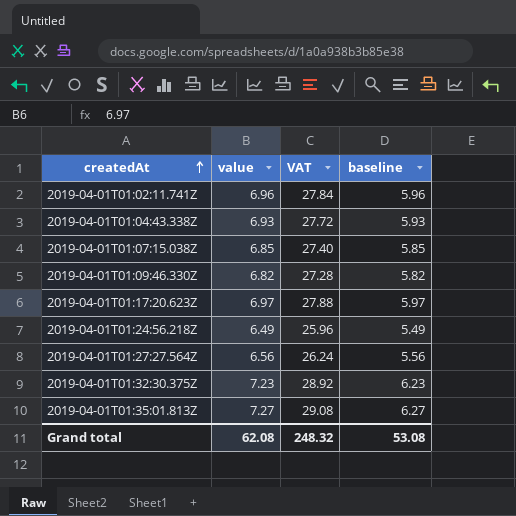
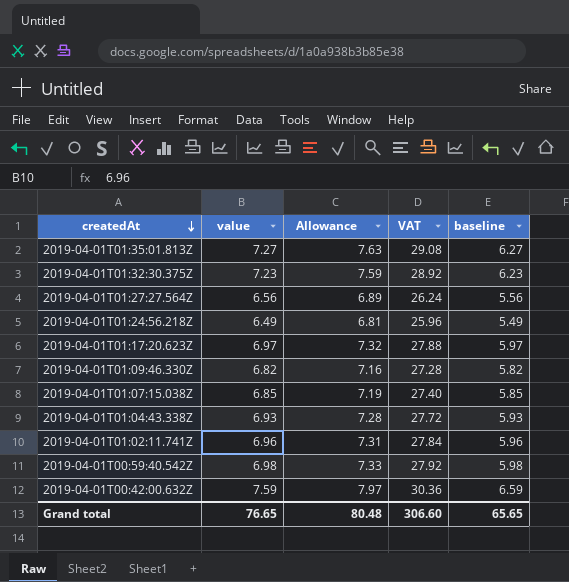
row order: createdAt ascending -> createdAt descending
column Allowance | formula: none -> [value] * 1.05
row 2019-04-01T00:59:40.542Z: none -> 6.98 | 7.33 | 27.92 | 5.98
row 2019-04-01T00:42:00.632Z: none -> 7.59 | 7.97 | 30.36 | 6.59
Grand total | value: 62.08 -> 76.65
Grand total | VAT: 248.32 -> 306.60
Grand total | baseline: 53.08 -> 65.65

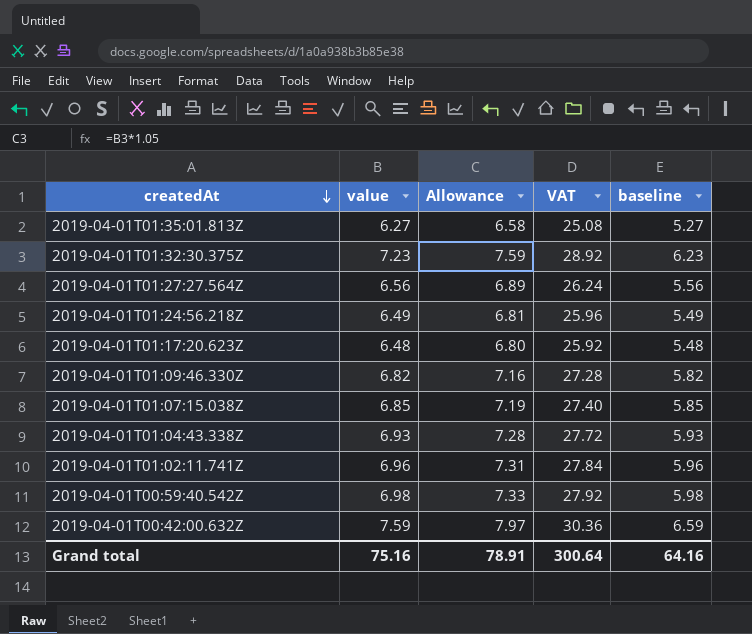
2019-04-01T01:35:01.813Z | value: 7.27 -> 6.27
2019-04-01T01:35:01.813Z | Allowance: 7.63 -> 6.58
2019-04-01T01:35:01.813Z | VAT: 29.08 -> 25.08
2019-04-01T01:35:01.813Z | baseline: 6.27 -> 5.27
2019-04-01T01:17:20.623Z | value: 6.97 -> 6.48
2019-04-01T01:17:20.623Z | Allowance: 7.32 -> 6.80
2019-04-01T01:17:20.623Z | VAT: 27.88 -> 25.92
2019-04-01T01:17:20.623Z | baseline: 5.97 -> 5.48
Grand total | value: 76.65 -> 75.16
Grand total | Allowance: 80.48 -> 78.91
Grand total | VAT: 306.60 -> 300.64
Grand total | baseline: 65.65 -> 64.16

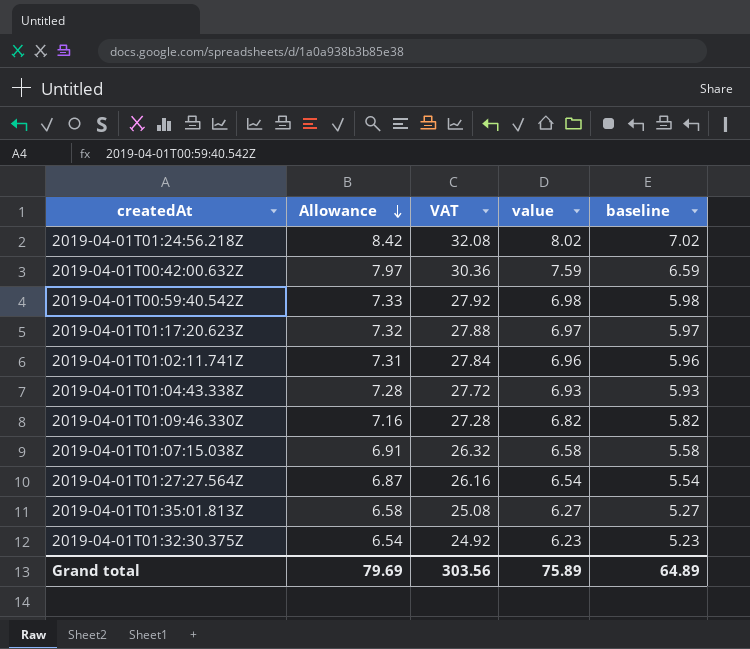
row order: createdAt descending -> Allowance descending
column value | position: 2 -> 4
2019-04-01T01:24:56.218Z | Allowance: 6.81 -> 8.42
2019-04-01T01:24:56.218Z | VAT: 25.96 -> 32.08
2019-04-01T01:24:56.218Z | value: 6.49 -> 8.02
2019-04-01T01:24:56.218Z | baseline: 5.49 -> 7.02
2019-04-01T01:17:20.623Z | Allowance: 6.80 -> 7.32
2019-04-01T01:17:20.623Z | VAT: 25.92 -> 27.88
2019-04-01T01:17:20.623Z | value: 6.48 -> 6.97
2019-04-01T01:17:20.623Z | baseline: 5.48 -> 5.97
2019-04-01T01:07:15.038Z | Allowance: 7.19 -> 6.91
2019-04-01T01:07:15.038Z | VAT: 27.40 -> 26.32
2019-04-01T01:07:15.038Z | value: 6.85 -> 6.58
2019-04-01T01:07:15.038Z | baseline: 5.85 -> 5.58
2019-04-01T01:27:27.564Z | Allowance: 6.89 -> 6.87
2019-04-01T01:27:27.564Z | VAT: 26.24 -> 26.16
2019-04-01T01:27:27.564Z | value: 6.56 -> 6.54
2019-04-01T01:27:27.564Z | baseline: 5.56 -> 5.54
2019-04-01T01:32:30.375Z | Allowance: 7.59 -> 6.54
2019-04-01T01:32:30.375Z | VAT: 28.92 -> 24.92
2019-04-01T01:32:30.375Z | value: 7.23 -> 6.23
2019-04-01T01:32:30.375Z | baseline: 6.23 -> 5.23
Grand total | Allowance: 78.91 -> 79.69
Grand total | VAT: 300.64 -> 303.56
Grand total | value: 75.16 -> 75.89
Grand total | baseline: 64.16 -> 64.89

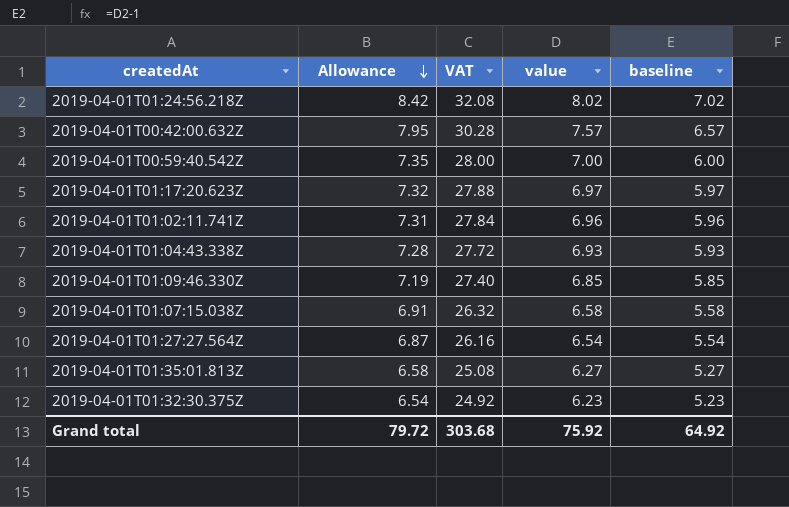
2019-04-01T00:42:00.632Z | Allowance: 7.97 -> 7.95
2019-04-01T00:42:00.632Z | VAT: 30.36 -> 30.28
2019-04-01T00:42:00.632Z | value: 7.59 -> 7.57
2019-04-01T00:42:00.632Z | baseline: 6.59 -> 6.57
2019-04-01T00:59:40.542Z | Allowance: 7.33 -> 7.35
2019-04-01T00:59:40.542Z | VAT: 27.92 -> 28.00
2019-04-01T00:59:40.542Z | value: 6.98 -> 7.00
2019-04-01T00:59:40.542Z | baseline: 5.98 -> 6.00
2019-04-01T01:09:46.330Z | Allowance: 7.16 -> 7.19
2019-04-01T01:09:46.330Z | VAT: 27.28 -> 27.40
2019-04-01T01:09:46.330Z | value: 6.82 -> 6.85
2019-04-01T01:09:46.330Z | baseline: 5.82 -> 5.85
Grand total | Allowance: 79.69 -> 79.72
Grand total | VAT: 303.56 -> 303.68
Grand total | value: 75.89 -> 75.92
Grand total | baseline: 64.89 -> 64.92

